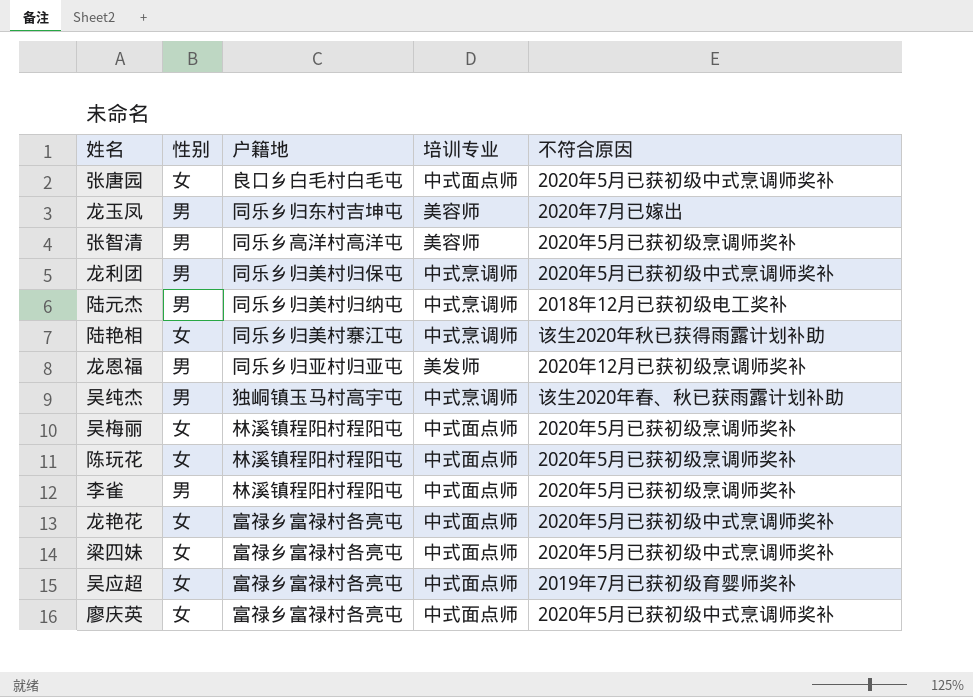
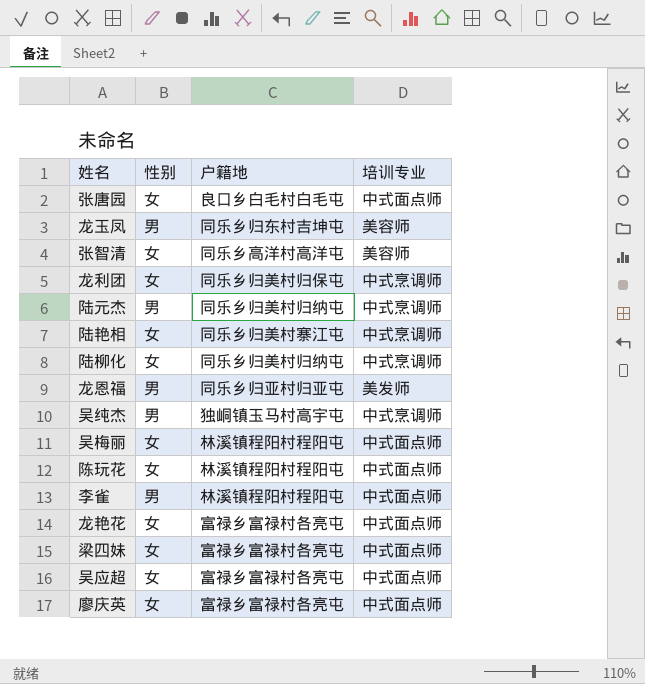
column 不符合原因 | position: 5 -> none
张智清 | 性别: 男 -> 女
龙利团 | 性别: 男 -> 女
row 陆柳化: none -> 女 | 同乐乡归美村归纳屯 | 中式烹调师

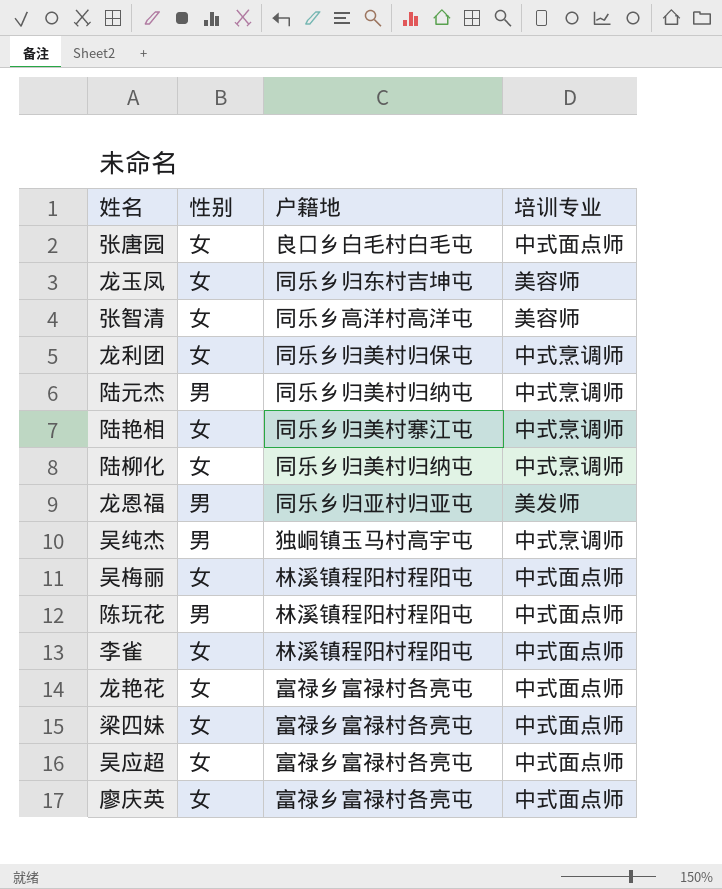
龙玉凤 | 性别: 男 -> 女
陈玩花 | 性别: 女 -> 男
李雀 | 性别: 男 -> 女

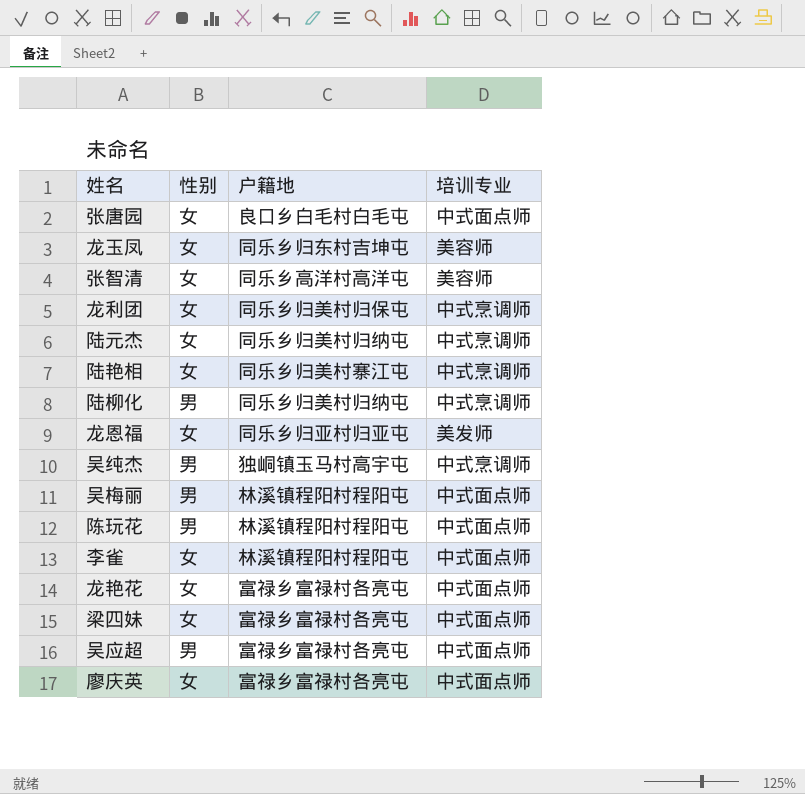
陆元杰 | 性别: 男 -> 女
陆柳化 | 性别: 女 -> 男
龙恩福 | 性别: 男 -> 女
吴梅丽 | 性别: 女 -> 男
吴应超 | 性别: 女 -> 男

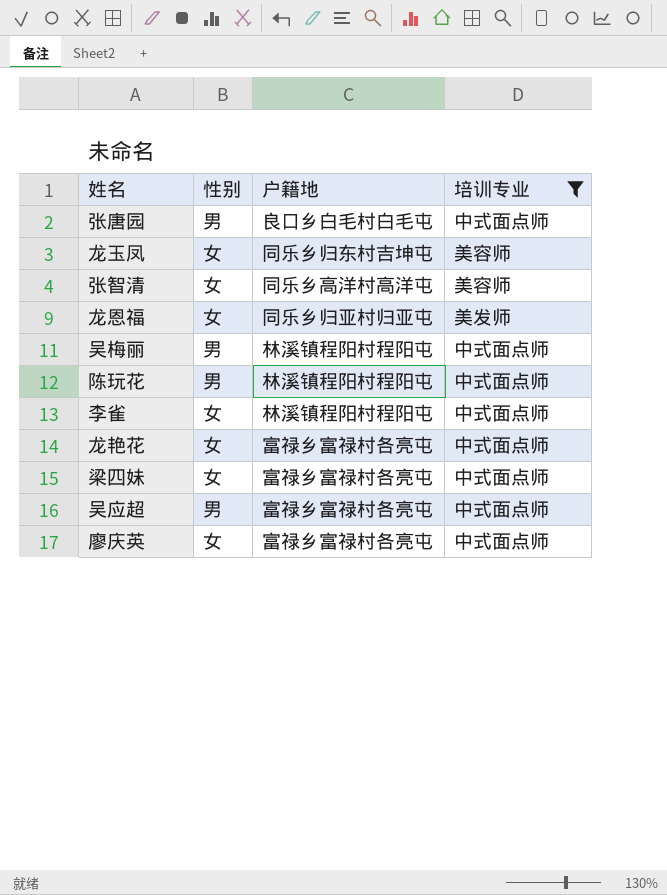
filter: none -> 培训专业 != 中式烹调师
张唐园 | 性别: 女 -> 男

